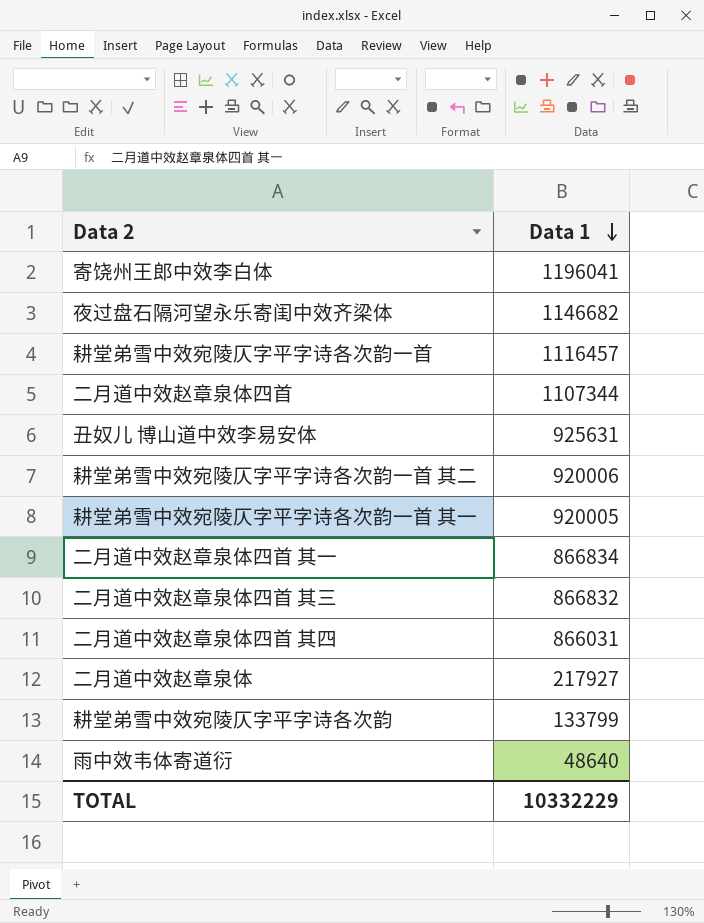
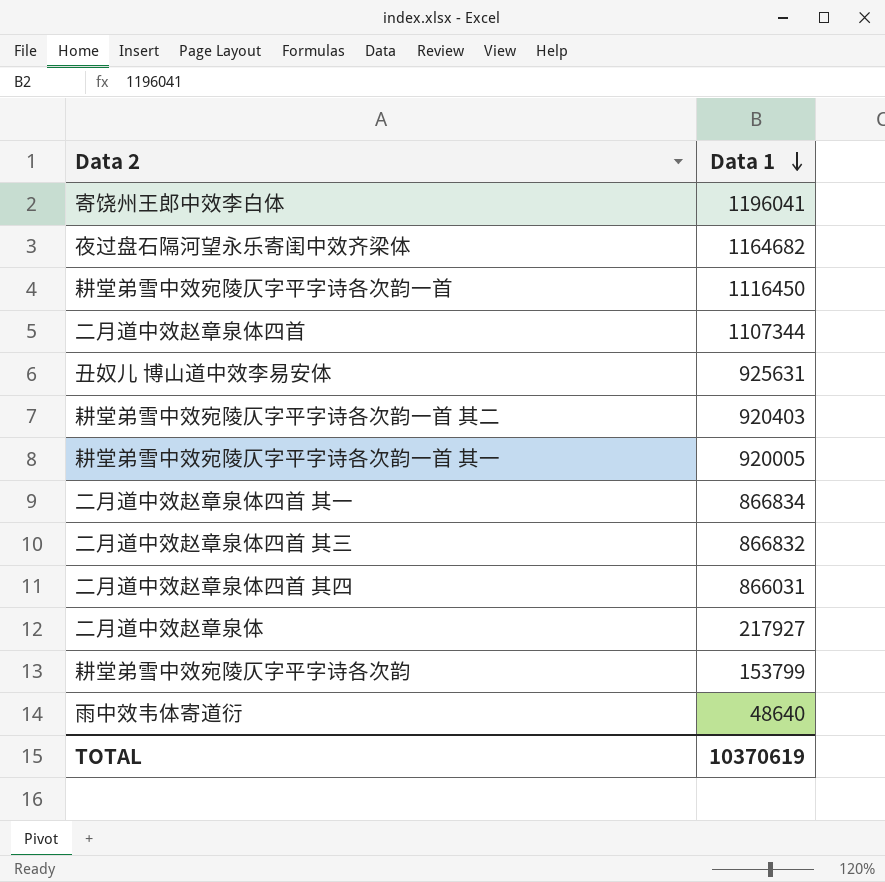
夜过盘石隔河望永乐寄闺中效齐梁体 | Data 1: 1146682 -> 1164682
耕堂弟雪中效宛陵仄字平字诗各次韵一首 | Data 1: 1116457 -> 1116450
耕堂弟雪中效宛陵仄字平字诗各次韵一首 其二 | Data 1: 920006 -> 920403
耕堂弟雪中效宛陵仄字平字诗各次韵 | Data 1: 133799 -> 153799
TOTAL | Data 1: 10332229 -> 10370619

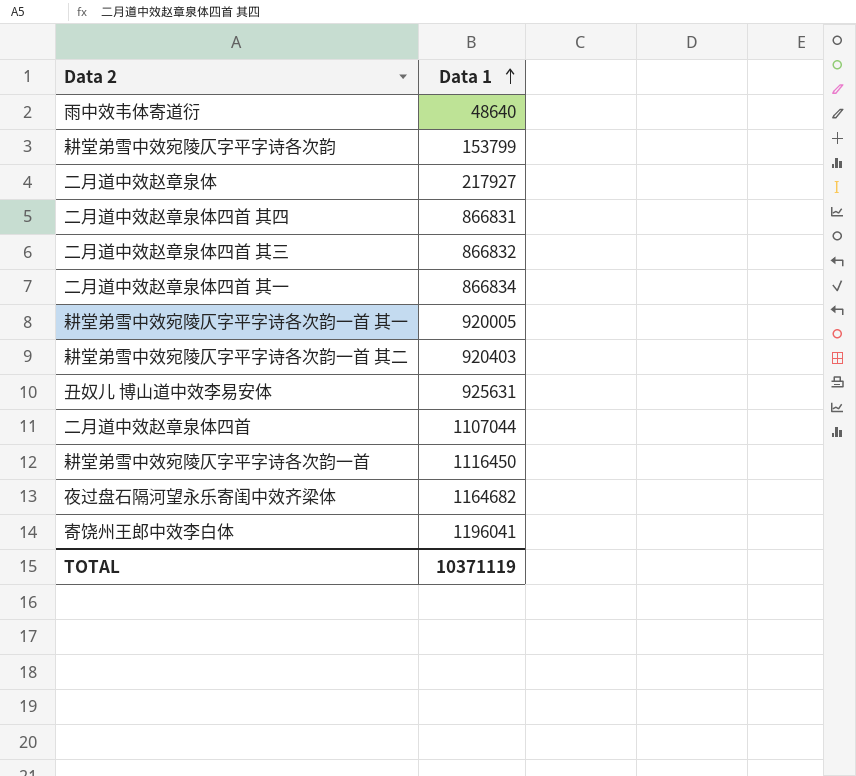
row order: Data 1 descending -> Data 1 ascending
二月道中效赵章泉体四首 其四 | Data 1: 866031 -> 866831
二月道中效赵章泉体四首 | Data 1: 1107344 -> 1107044
TOTAL | Data 1: 10370619 -> 10371119

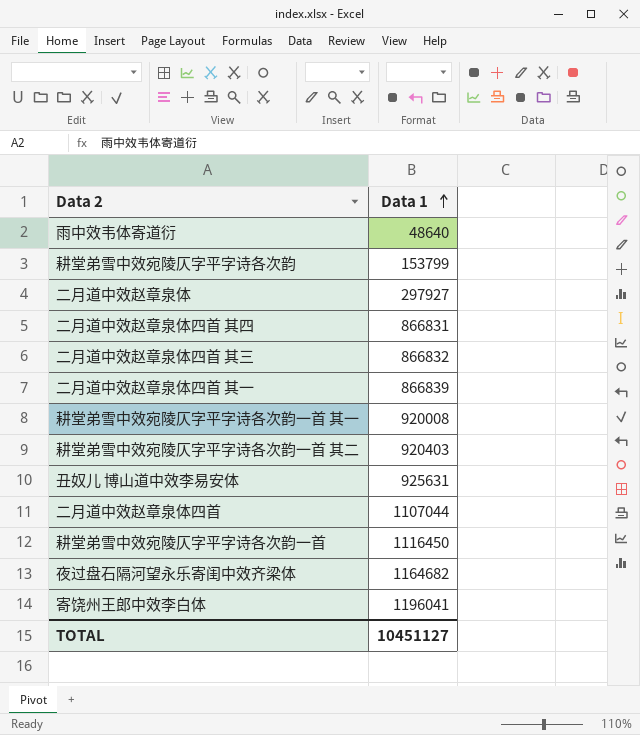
二月道中效赵章泉体 | Data 1: 217927 -> 297927
二月道中效赵章泉体四首 其一 | Data 1: 866834 -> 866839
耕堂弟雪中效宛陵仄字平字诗各次韵一首 其一 | Data 1: 920005 -> 920008
TOTAL | Data 1: 10371119 -> 10451127

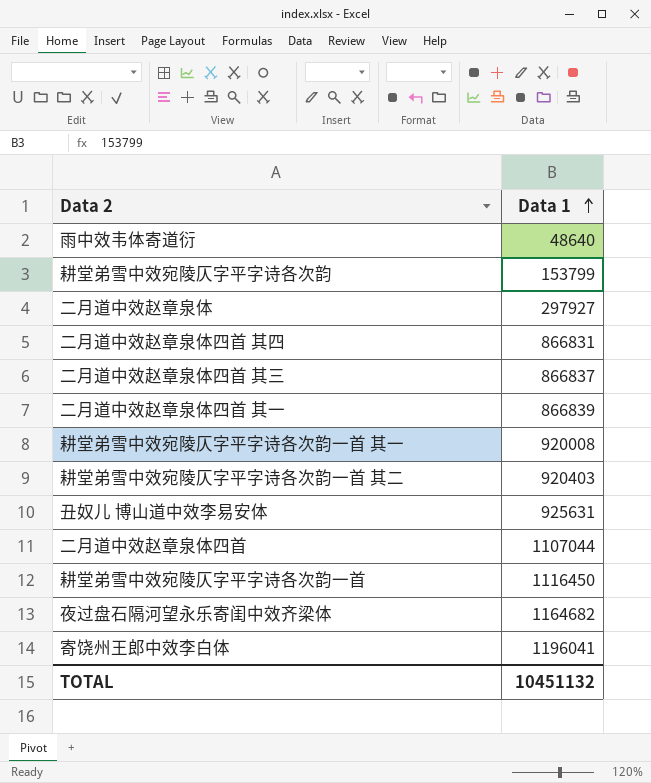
二月道中效赵章泉体四首 其三 | Data 1: 866832 -> 866837
TOTAL | Data 1: 10451127 -> 10451132

